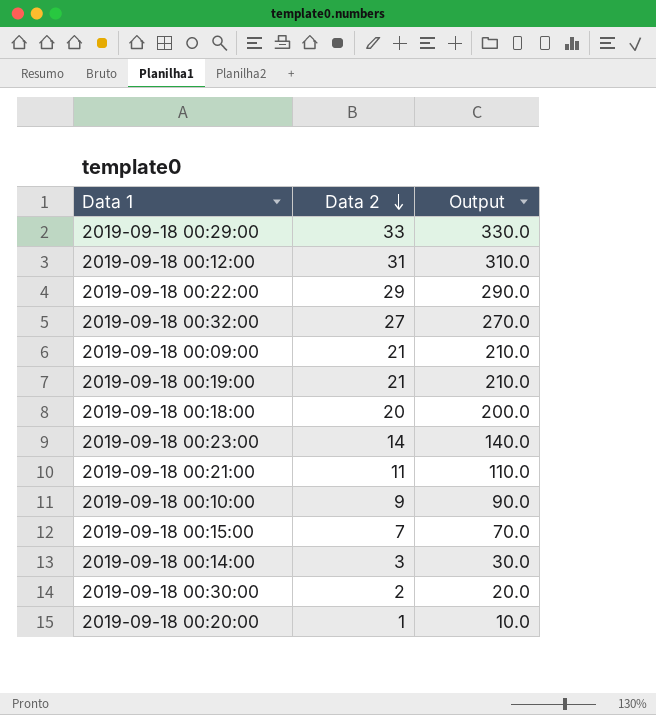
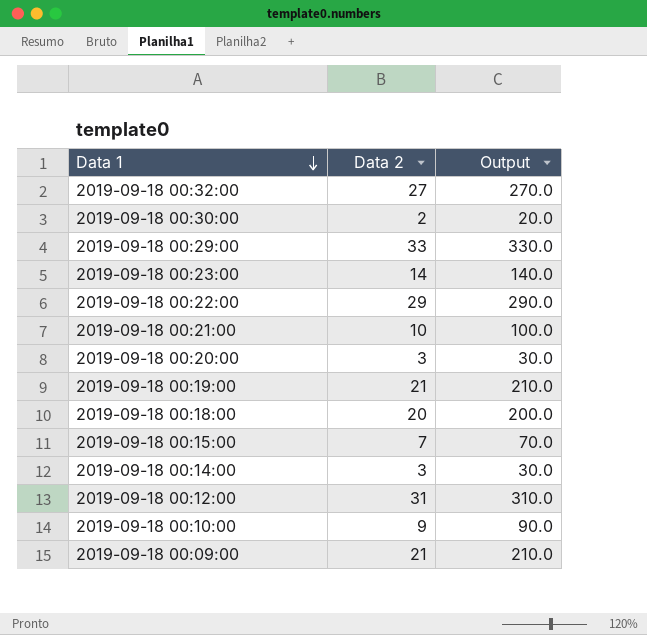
row order: Data 2 descending -> Data 1 descending
2019-09-18 00:21:00 | Data 2: 11 -> 10
2019-09-18 00:21:00 | Output: 110.0 -> 100.0
2019-09-18 00:20:00 | Data 2: 1 -> 3
2019-09-18 00:20:00 | Output: 10.0 -> 30.0

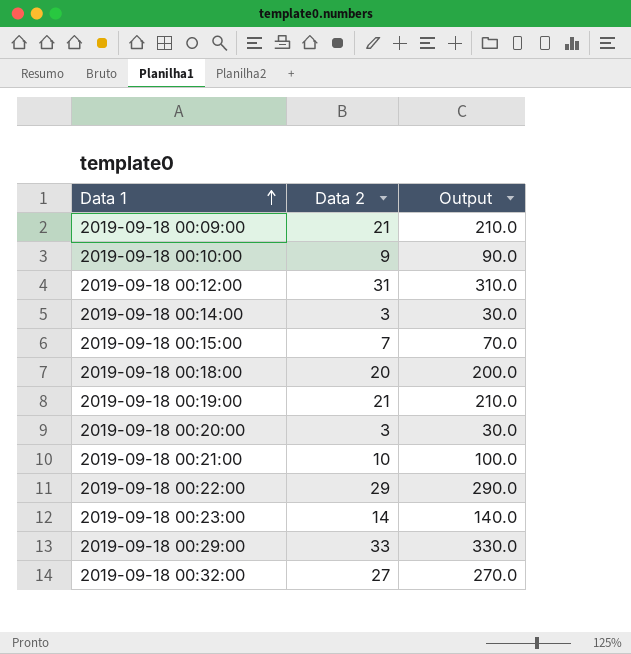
row order: Data 1 descending -> Data 1 ascending
row 2019-09-18 00:30:00: 2 | 20.0 -> none

